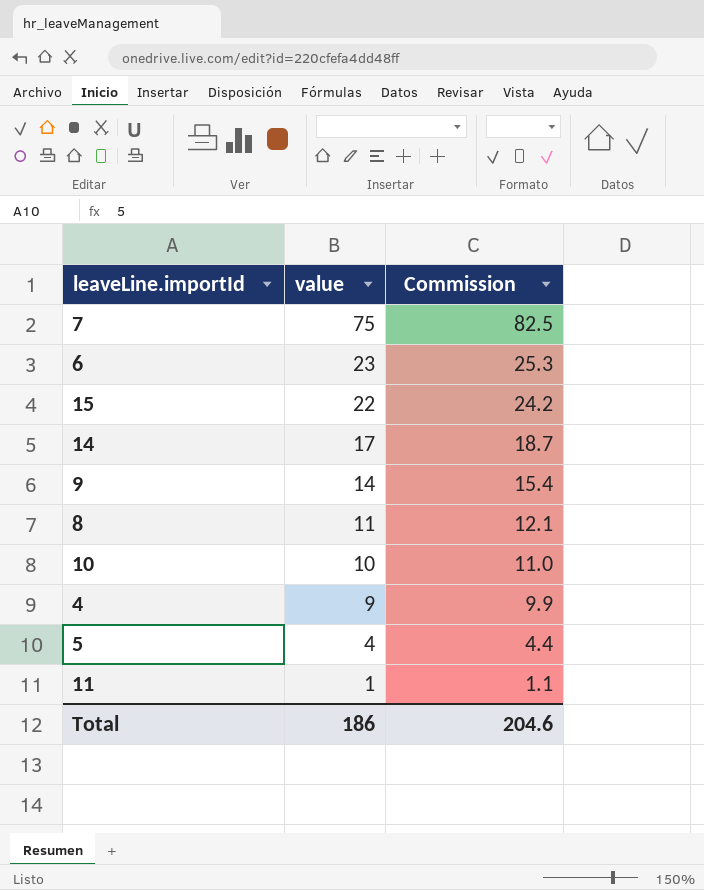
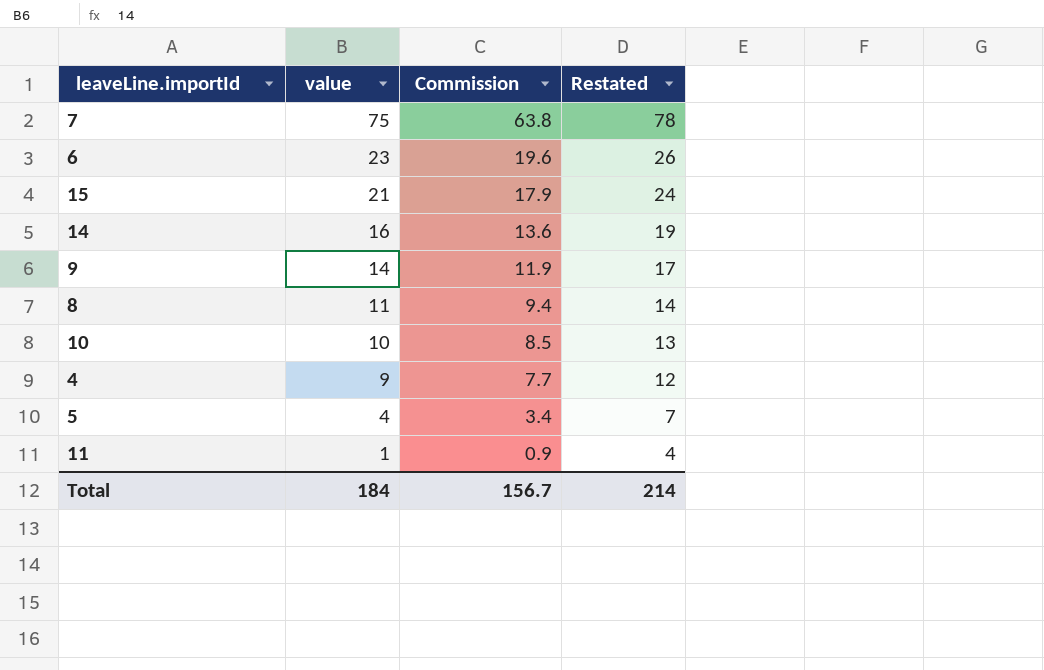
column Commission | formula: [value] * 1.1 -> [value] * 0.85
column Restated | formula: none -> [value] + 3
15 | value: 22 -> 21
14 | value: 17 -> 16
Total | value: 186 -> 184
Total | Commission: 204.6 -> 156.7

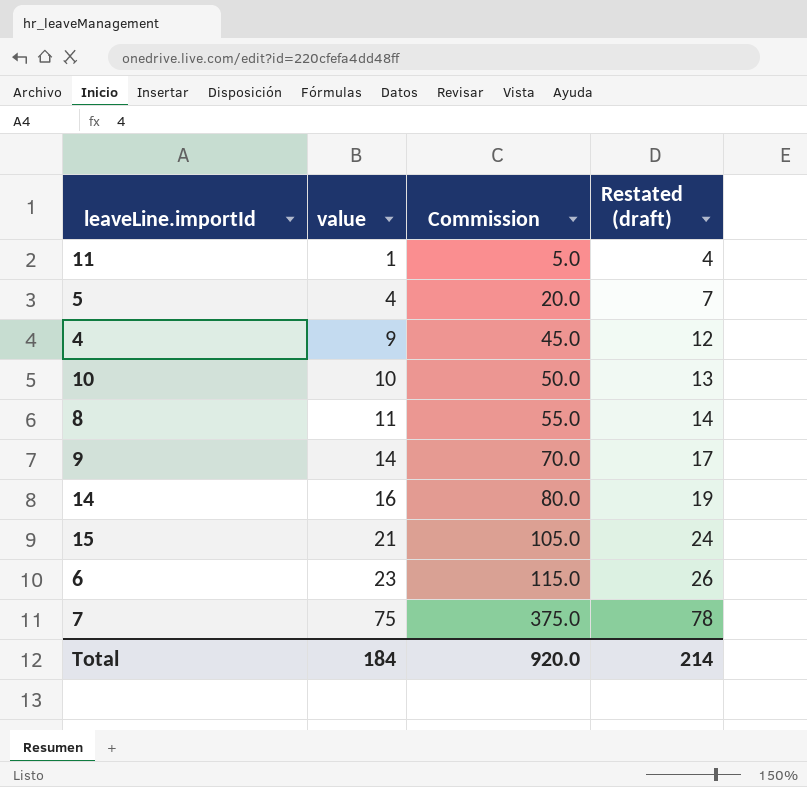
row order: value descending -> value ascending
column Commission | formula: [value] * 0.85 -> [value] * 5
column name: Restated -> Restated (draft)
Total | Commission: 156.7 -> 920.0

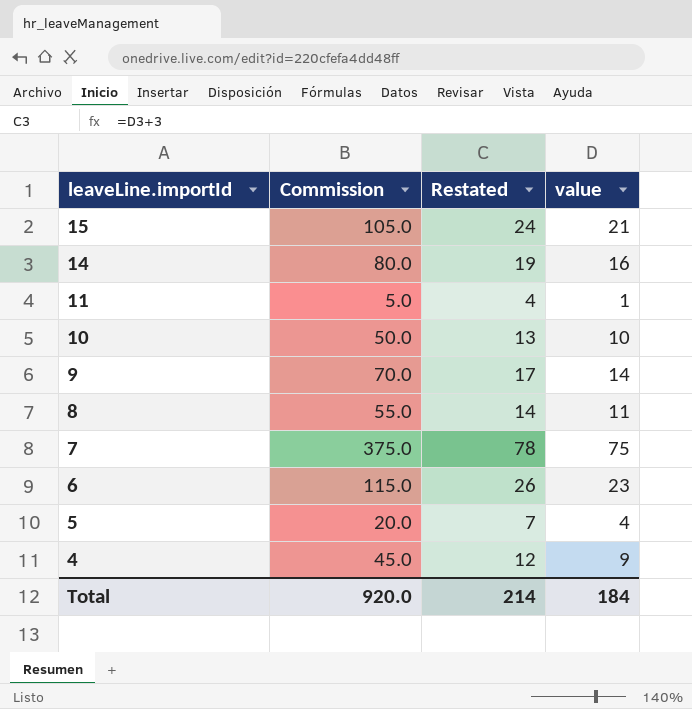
row order: value ascending -> leaveLine.importId descending
column name: Restated (draft) -> Restated
column value | position: 2 -> 4

